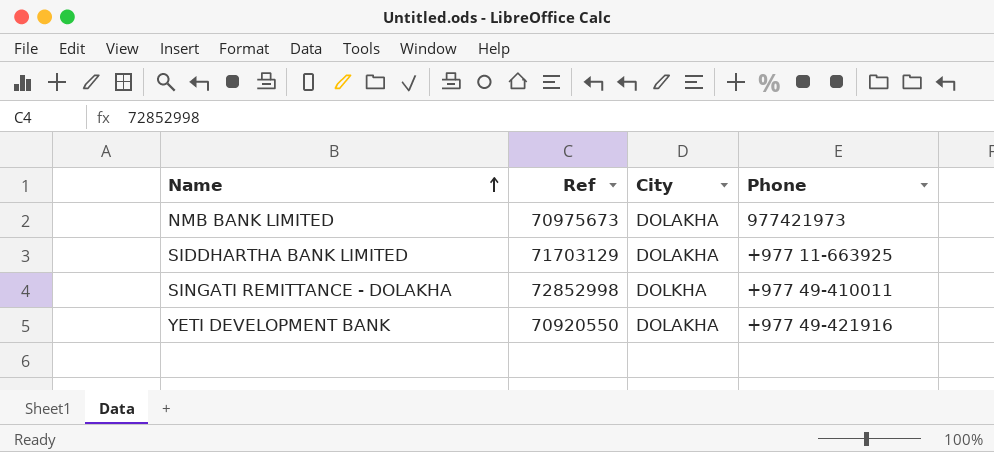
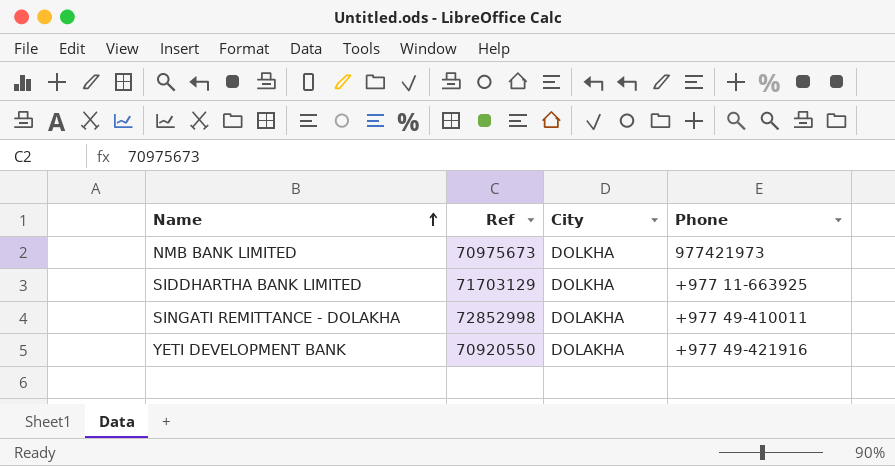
NMB BANK LIMITED | City: DOLAKHA -> DOLKHA
SIDDHARTHA BANK LIMITED | City: DOLAKHA -> DOLKHA
SINGATI REMITTANCE - DOLAKHA | City: DOLKHA -> DOLAKHA

